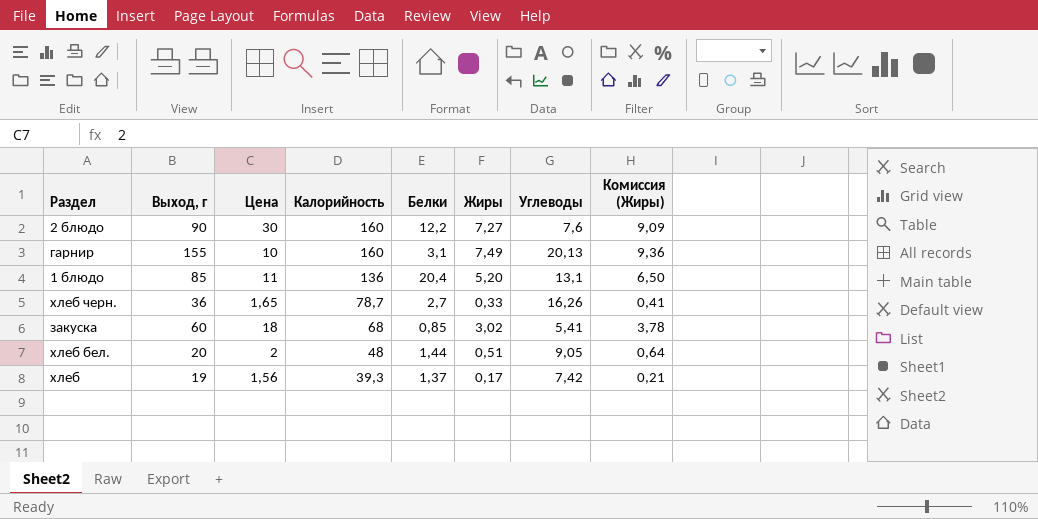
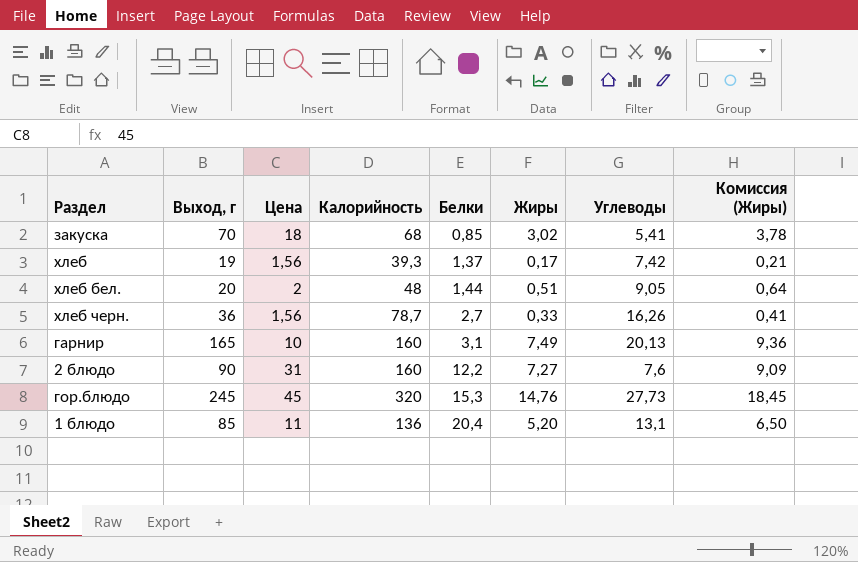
row order: Калорийность descending -> Белки ascending
закуска | Выход, г: 60 -> 70
хлеб черн. | Цена: 1,65 -> 1,56
гарнир | Выход, г: 155 -> 165
2 блюдо | Цена: 30 -> 31
row гор.блюдо: none -> 245 | 45 | 320 | 15,3 | 14,76 | 27,73 | 18,45

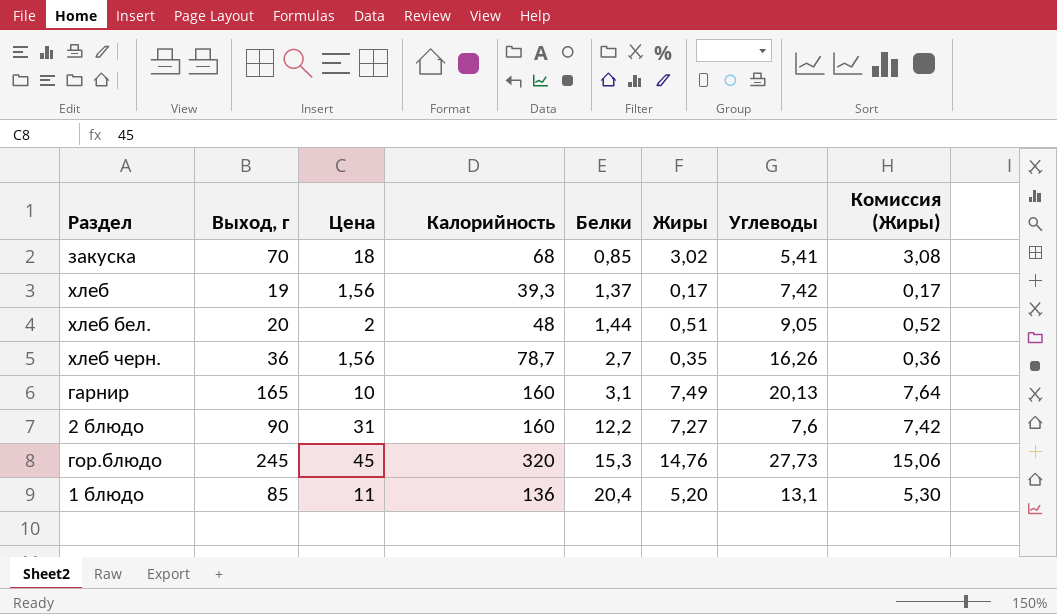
column Комиссия (Жиры) | formula: [Жиры] * 1,25 -> [Жиры] * 1,02
хлеб черн. | Жиры: 0,33 -> 0,35

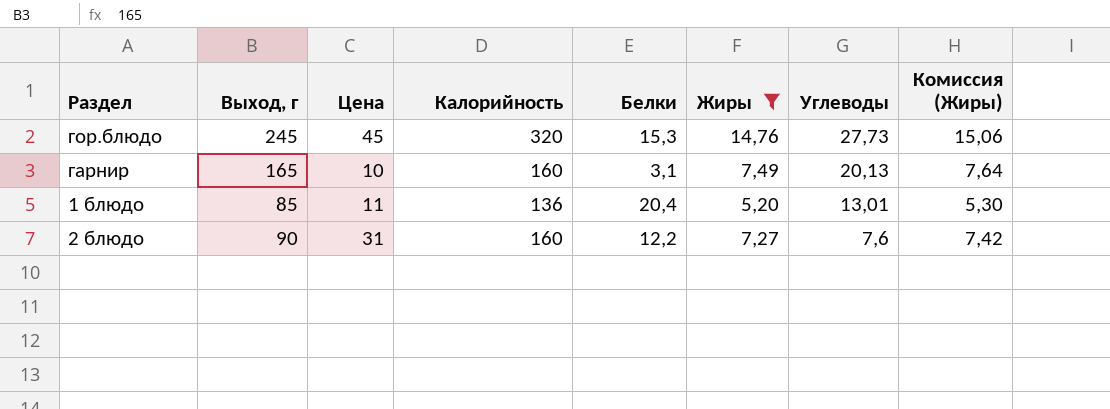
filter: none -> Жиры >= 5,20
row order: Белки ascending -> Углеводы descending
1 блюдо | Углеводы: 13,1 -> 13,01

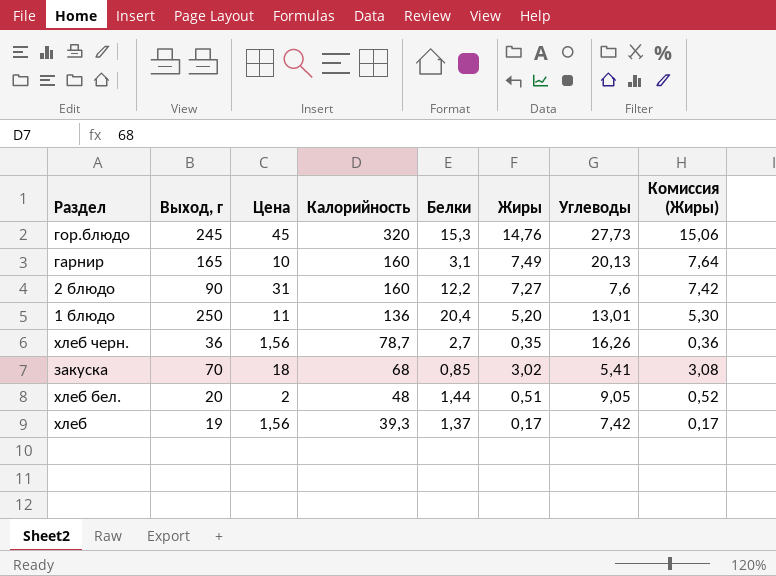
filter: Жиры >= 5,20 -> none
row order: Углеводы descending -> Калорийность descending
1 блюдо | Выход, г: 85 -> 250

